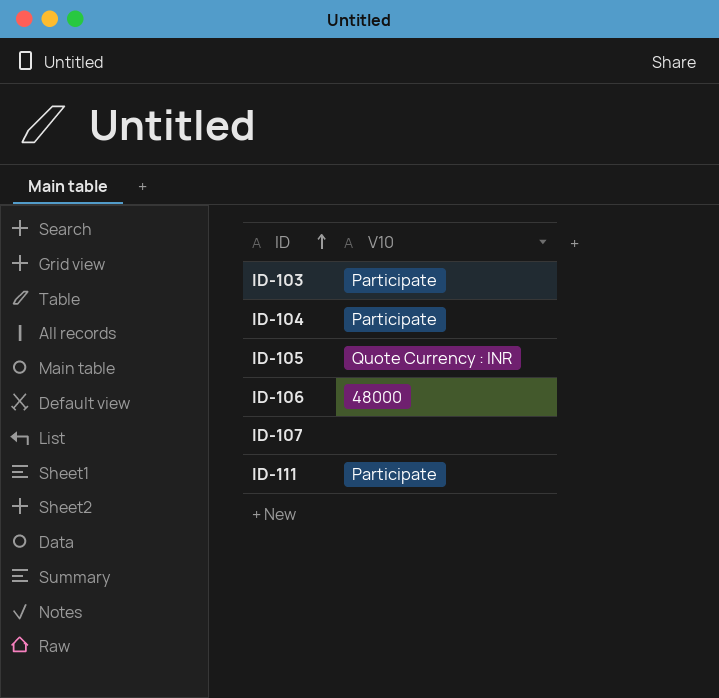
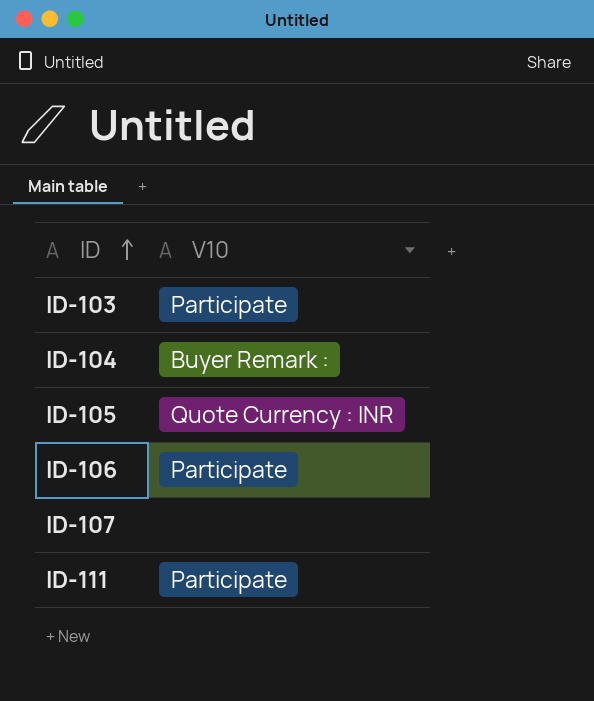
ID-104 | V10: Participate -> Buyer Remark :
ID-106 | V10: 48000 -> Participate

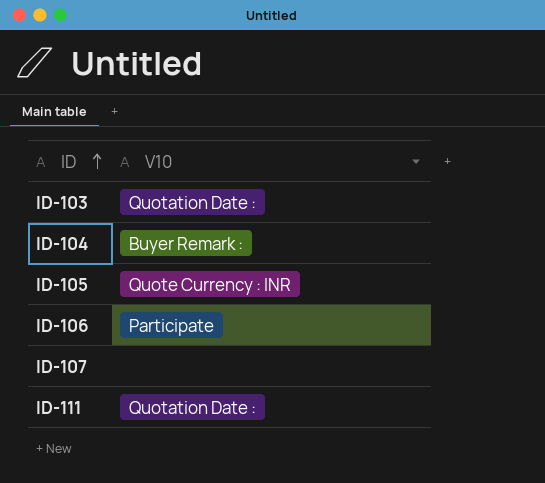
ID-103 | V10: Participate -> Quotation Date :
ID-111 | V10: Participate -> Quotation Date :

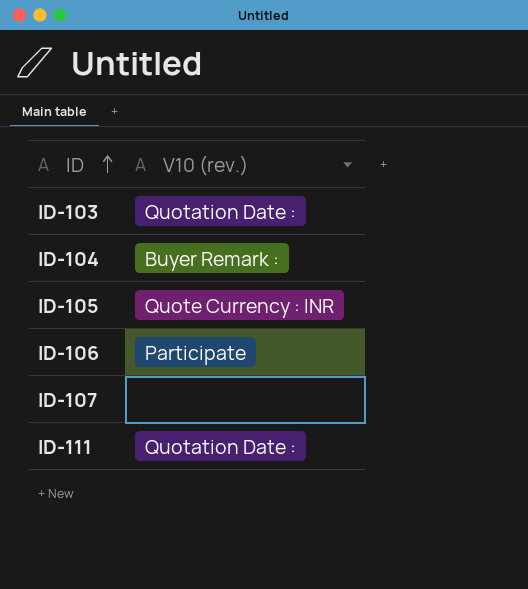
column name: V10 -> V10 (rev.)

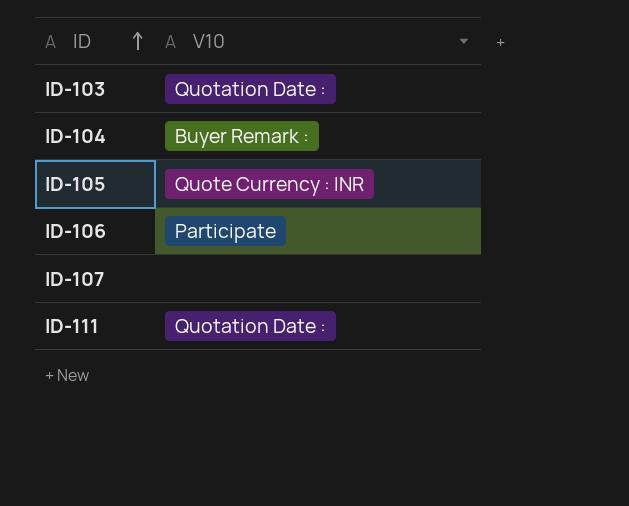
column name: V10 (rev.) -> V10

